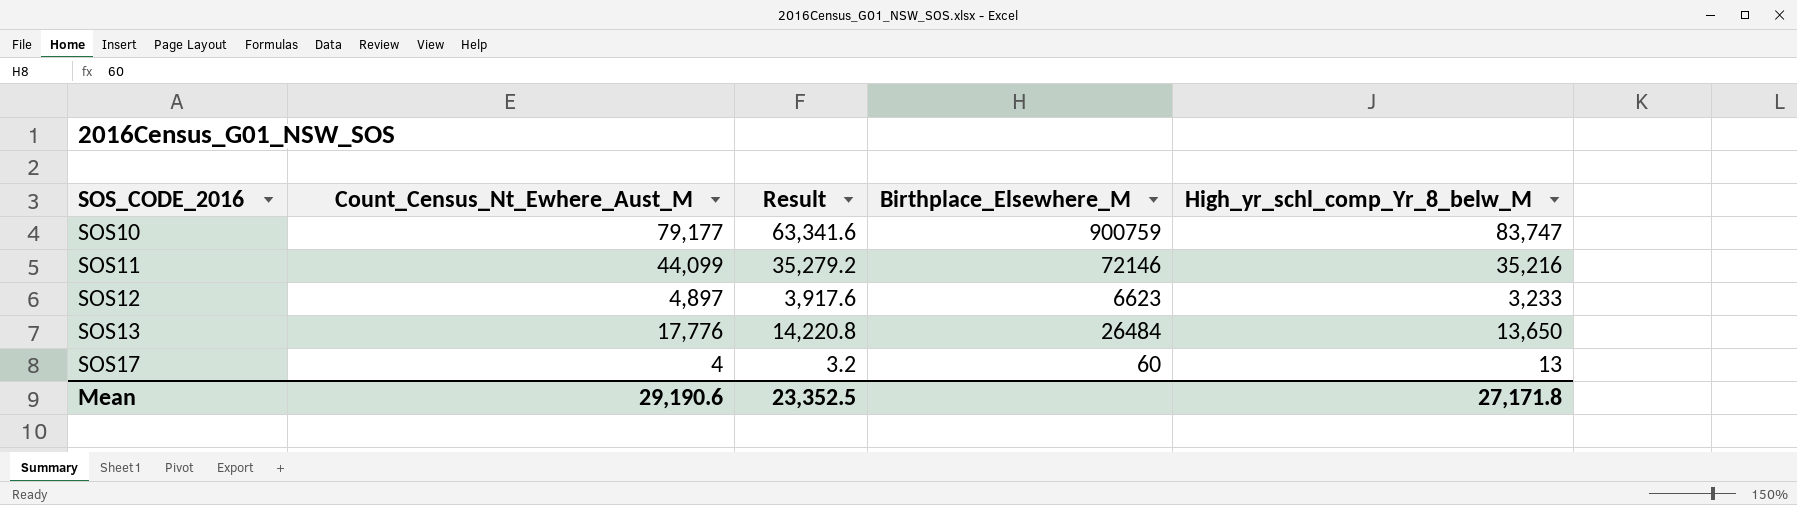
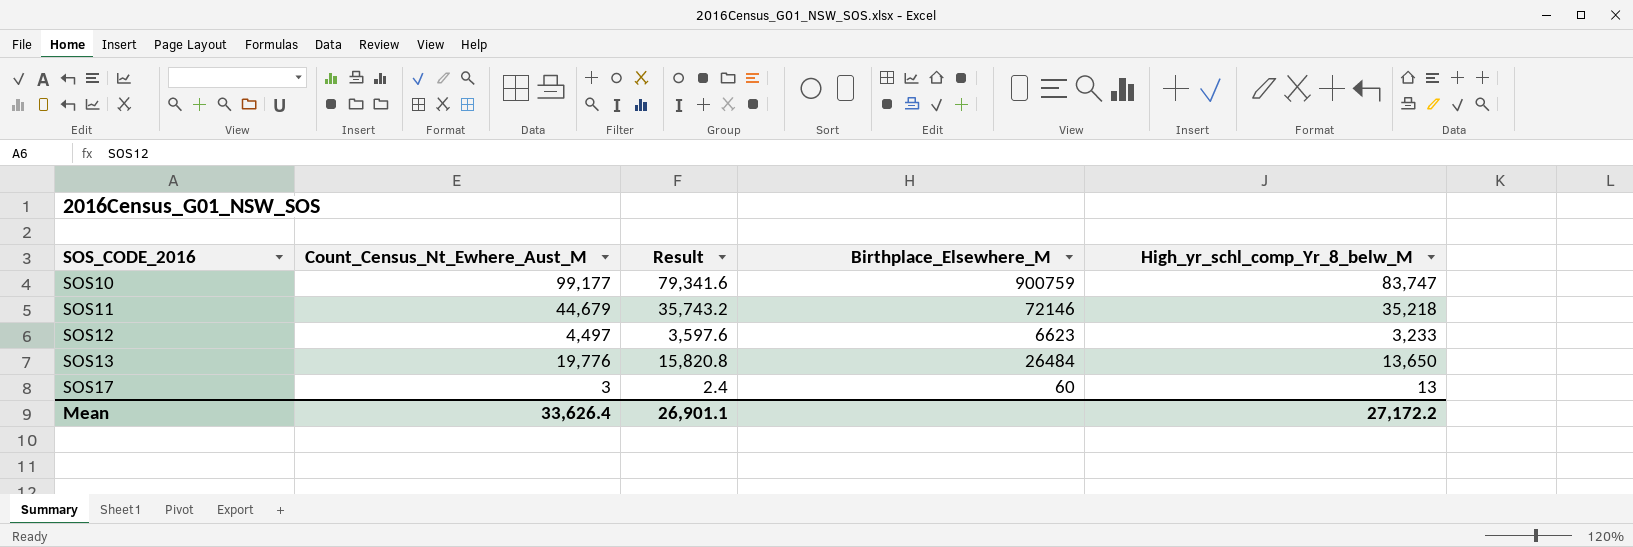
SOS10 | Count_Census_Nt_Ewhere_Aust_M: 79,177 -> 99,177
SOS10 | Result: 63,341.6 -> 79,341.6
SOS11 | Count_Census_Nt_Ewhere_Aust_M: 44,099 -> 44,679
SOS11 | Result: 35,279.2 -> 35,743.2
SOS11 | High_yr_schl_comp_Yr_8_belw_M: 35,216 -> 35,218
SOS12 | Count_Census_Nt_Ewhere_Aust_M: 4,897 -> 4,497
SOS12 | Result: 3,917.6 -> 3,597.6
SOS13 | Count_Census_Nt_Ewhere_Aust_M: 17,776 -> 19,776
SOS13 | Result: 14,220.8 -> 15,820.8
SOS17 | Count_Census_Nt_Ewhere_Aust_M: 4 -> 3
SOS17 | Result: 3.2 -> 2.4
Mean | Count_Census_Nt_Ewhere_Aust_M: 29,190.6 -> 33,626.4
Mean | Result: 23,352.5 -> 26,901.1
Mean | High_yr_schl_comp_Yr_8_belw_M: 27,171.8 -> 27,172.2

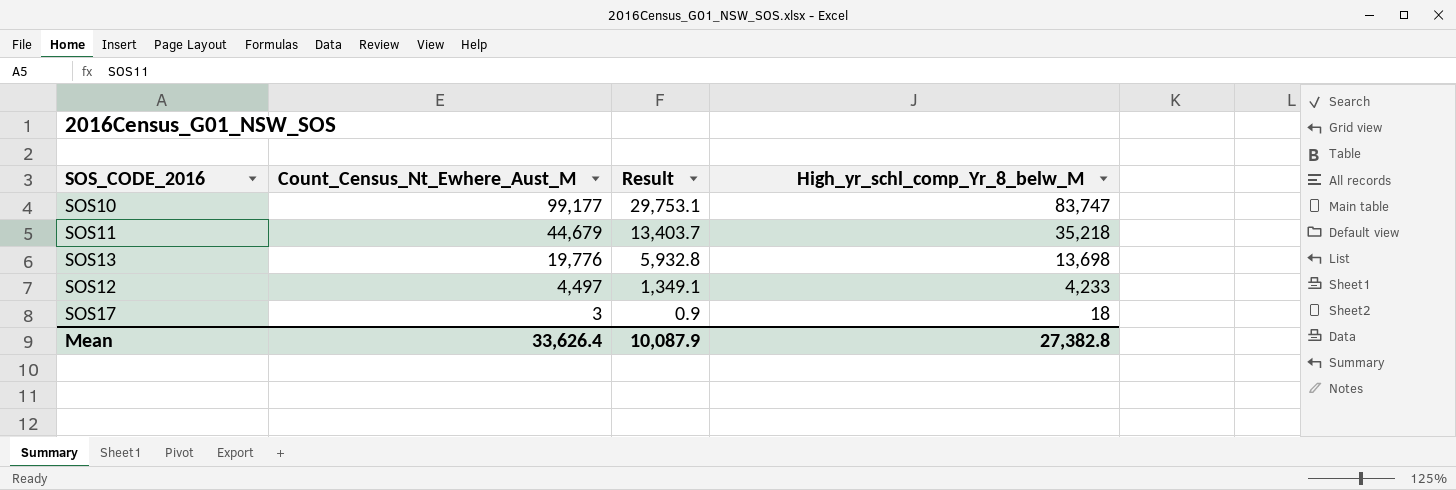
row order: SOS_CODE_2016 ascending -> Count_Census_Nt_Ewhere_Aust_M descending
column Birthplace_Elsewhere_M | position: 4 -> none
column Result | formula: [Count_Census_Nt_Ewhere_Aust_M] * 0.8 -> [Count_Census_Nt_Ewhere_Aust_M] * 0.3
SOS13 | High_yr_schl_comp_Yr_8_belw_M: 13,650 -> 13,698
SOS12 | High_yr_schl_comp_Yr_8_belw_M: 3,233 -> 4,233
SOS17 | High_yr_schl_comp_Yr_8_belw_M: 13 -> 18
Mean | Result: 26,901.1 -> 10,087.9
Mean | High_yr_schl_comp_Yr_8_belw_M: 27,172.2 -> 27,382.8

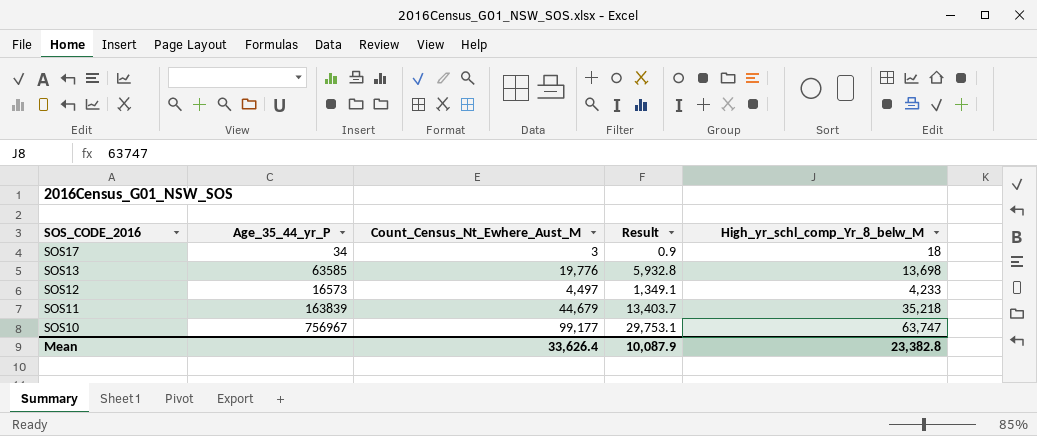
row order: Count_Census_Nt_Ewhere_Aust_M descending -> SOS_CODE_2016 descending
column Age_35_44_yr_P | position: none -> 2
SOS10 | High_yr_schl_comp_Yr_8_belw_M: 83,747 -> 63,747
Mean | High_yr_schl_comp_Yr_8_belw_M: 27,382.8 -> 23,382.8

